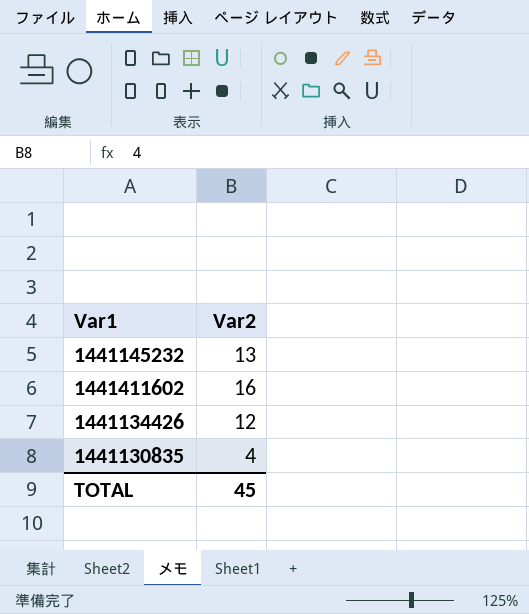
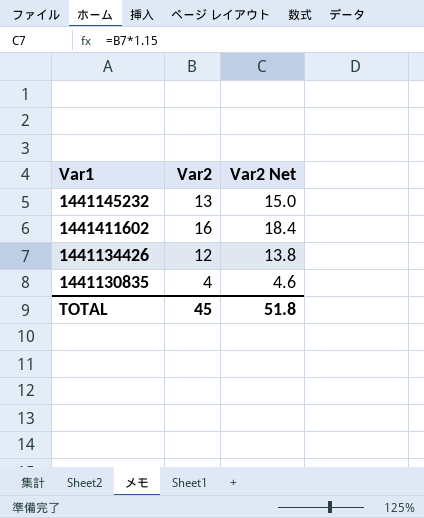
column Var2 Net | formula: none -> [Var2] * 1.15

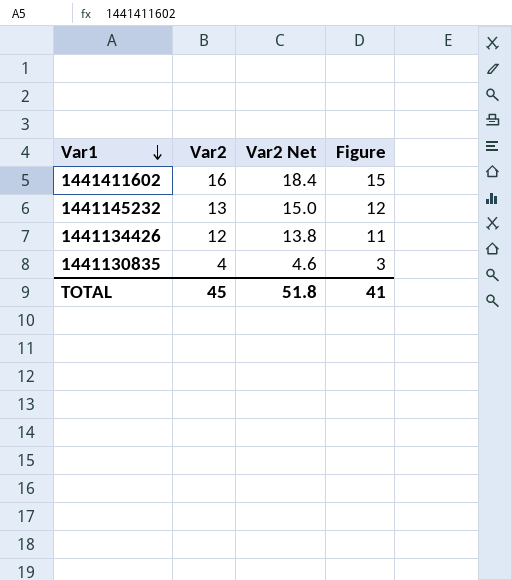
row order: none -> Var1 descending
column Figure | formula: none -> [Var2] - 1

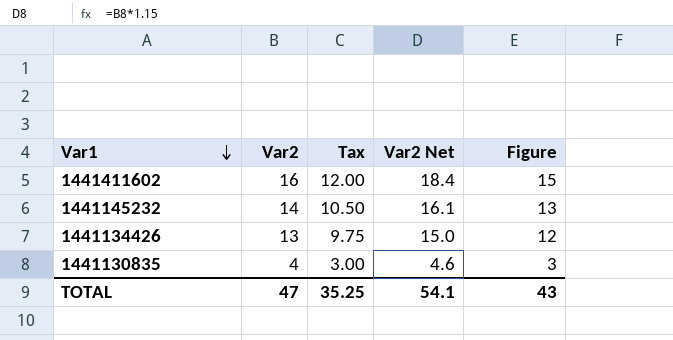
column Tax | formula: none -> [Var2] * 0.75
1441145232 | Var2: 13 -> 14
1441145232 | Var2 Net: 15.0 -> 16.1
1441145232 | Figure: 12 -> 13
1441134426 | Var2: 12 -> 13
1441134426 | Var2 Net: 13.8 -> 15.0
1441134426 | Figure: 11 -> 12
TOTAL | Var2: 45 -> 47
TOTAL | Var2 Net: 51.8 -> 54.1
TOTAL | Figure: 41 -> 43

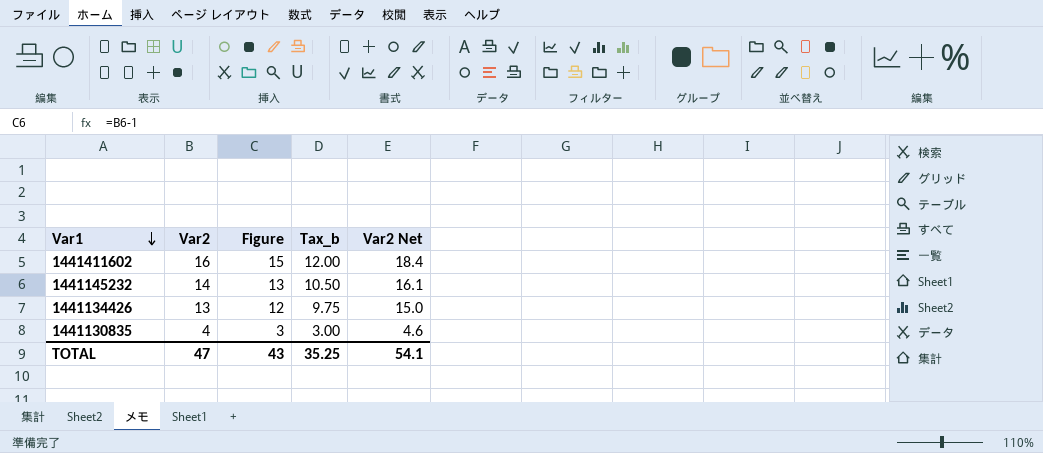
column Figure | position: 5 -> 3
column name: Tax -> Tax_b

